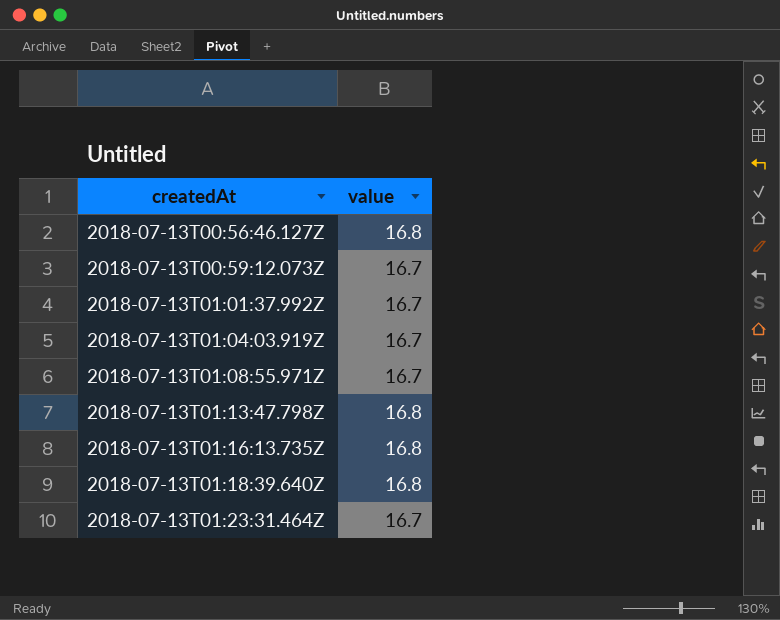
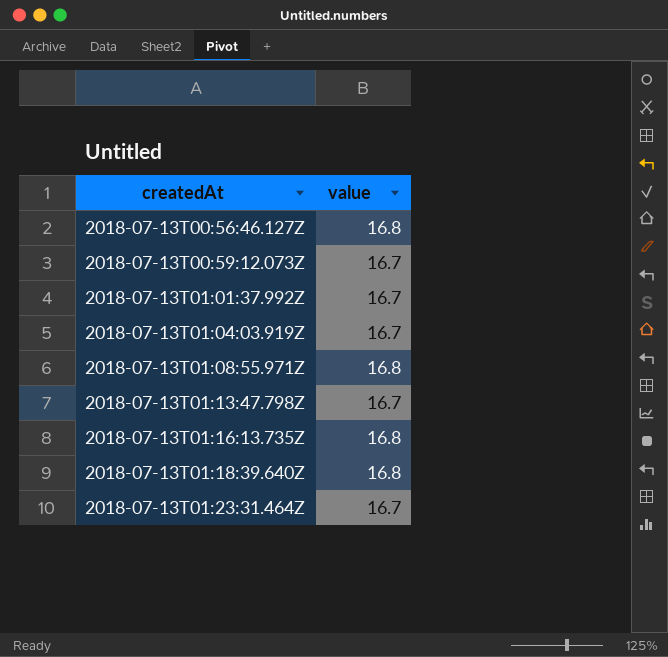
2018-07-13T01:08:55.971Z | value: 16.7 -> 16.8
2018-07-13T01:13:47.798Z | value: 16.8 -> 16.7

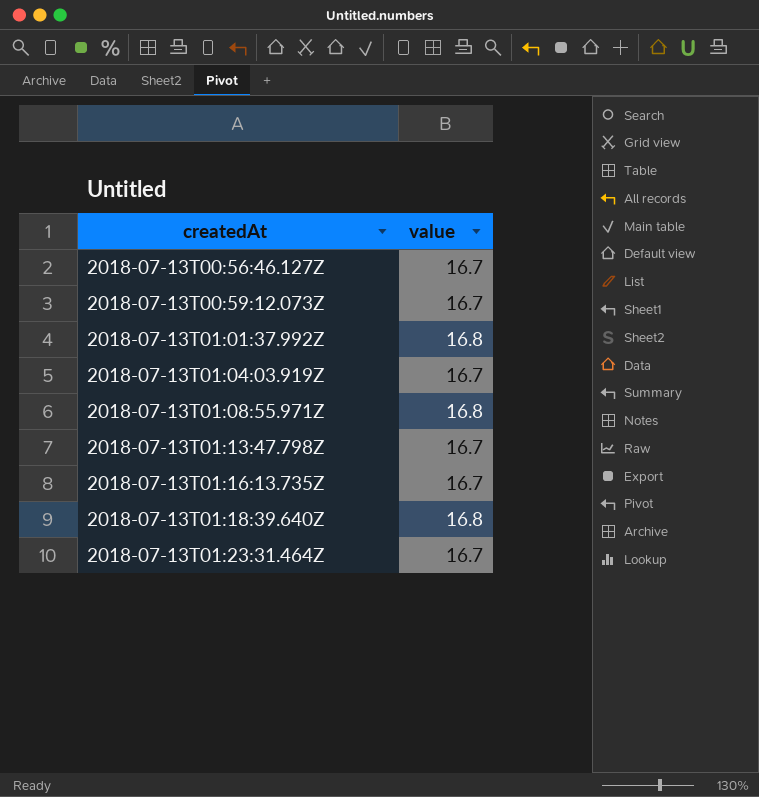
2018-07-13T00:56:46.127Z | value: 16.8 -> 16.7
2018-07-13T01:01:37.992Z | value: 16.7 -> 16.8
2018-07-13T01:16:13.735Z | value: 16.8 -> 16.7

